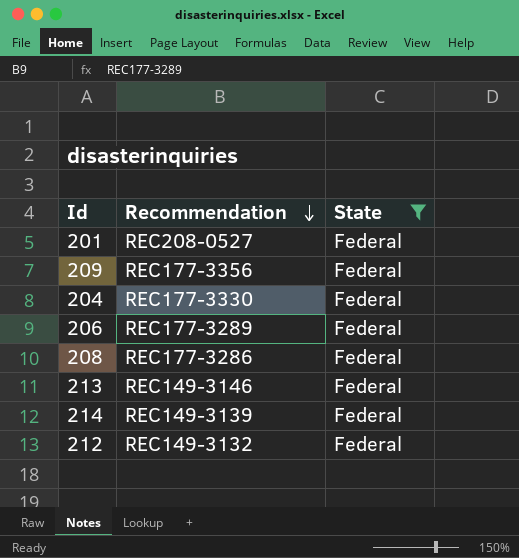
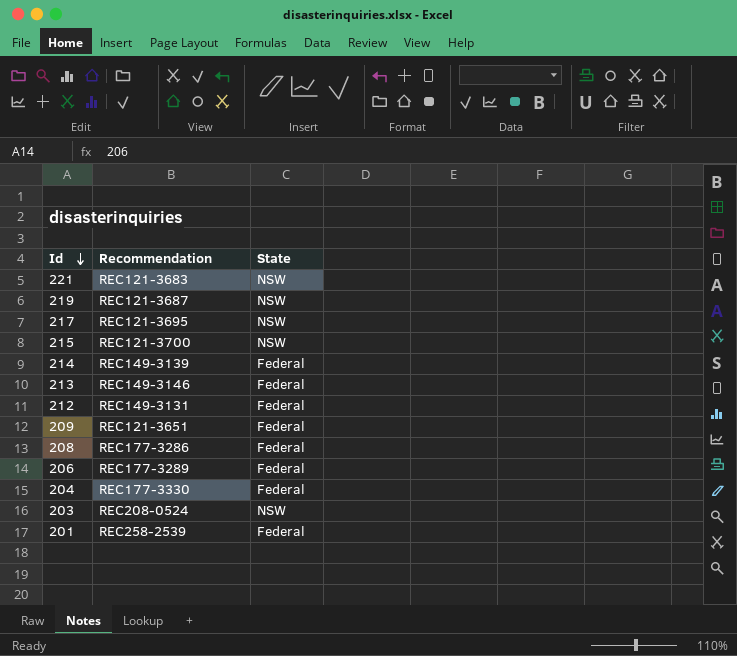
filter: State = Federal -> none
row order: Recommendation descending -> Id descending
212 | Recommendation: REC149-3132 -> REC149-3131
209 | Recommendation: REC177-3356 -> REC121-3651
201 | Recommendation: REC208-0527 -> REC258-2539

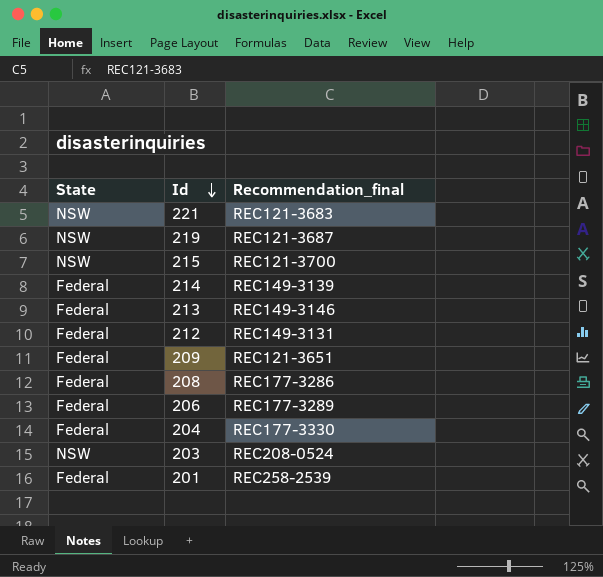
column State | position: 3 -> 1
column name: Recommendation -> Recommendation_final
row 217: REC121-3695 | NSW -> none

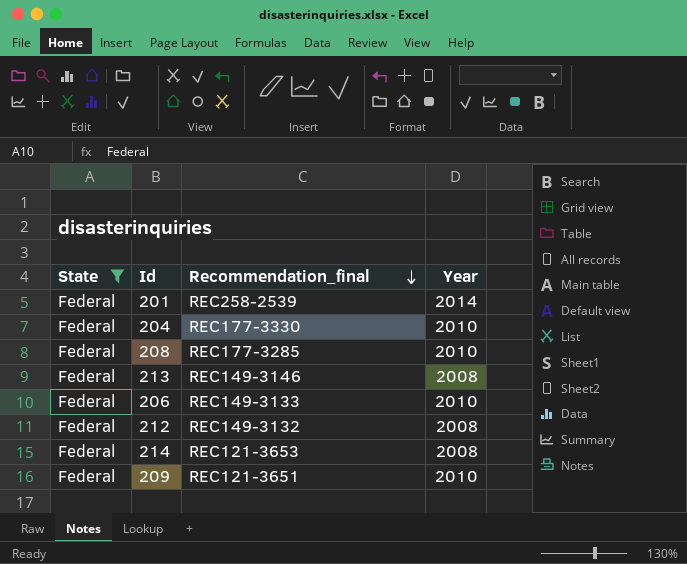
filter: none -> State = Federal
row order: Id descending -> Recommendation_final descending
column Year | position: none -> 4
208 | Recommendation_final: REC177-3286 -> REC177-3285
206 | Recommendation_final: REC177-3289 -> REC149-3133
212 | Recommendation_final: REC149-3131 -> REC149-3132
214 | Recommendation_final: REC149-3139 -> REC121-3653

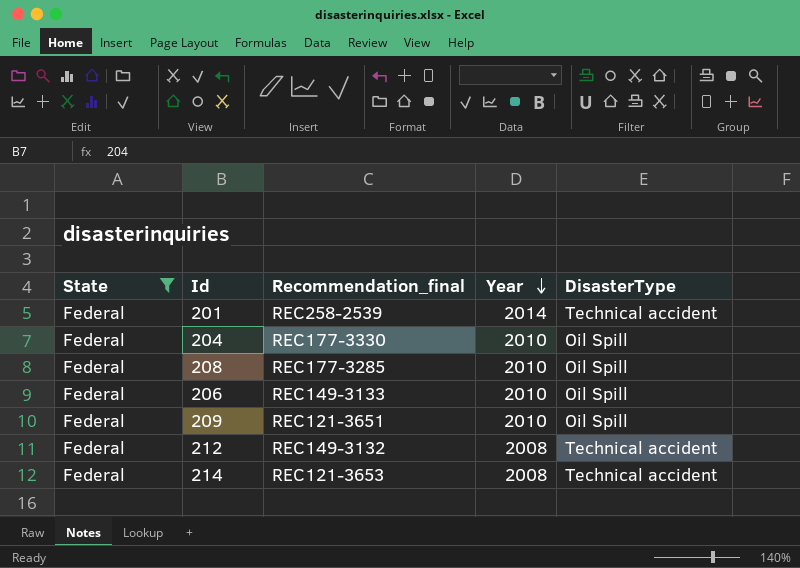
row order: Recommendation_final descending -> Year descending
column DisasterType | position: none -> 5
row 213: Federal | REC149-3146 | 2008 -> none

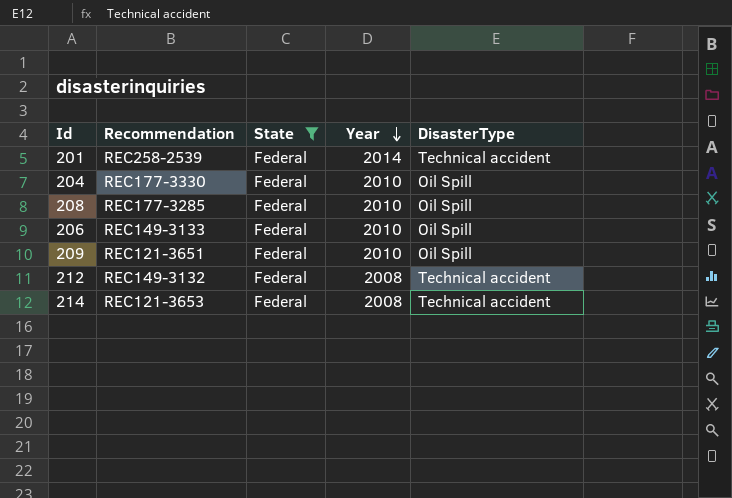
column name: Recommendation_final -> Recommendation
column State | position: 1 -> 3

